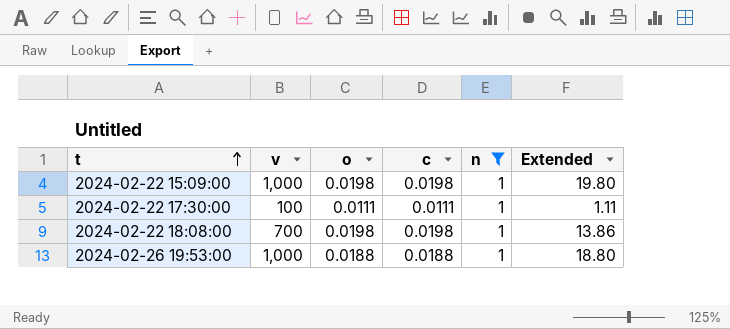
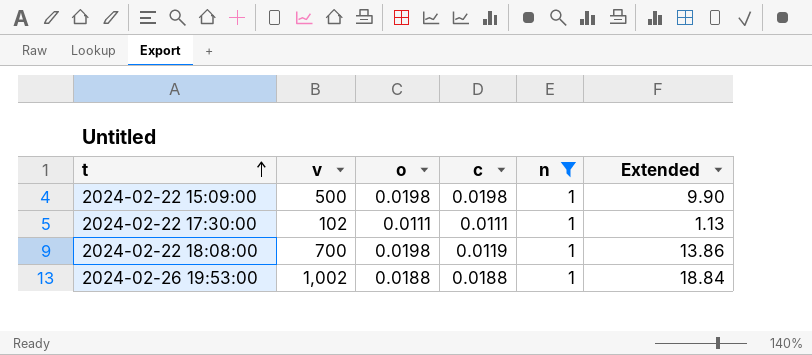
2024-02-22 15:09:00 | v: 1,000 -> 500
2024-02-22 15:09:00 | Extended: 19.80 -> 9.90
2024-02-22 17:30:00 | v: 100 -> 102
2024-02-22 17:30:00 | Extended: 1.11 -> 1.13
2024-02-22 18:08:00 | c: 0.0198 -> 0.0119
2024-02-26 19:53:00 | v: 1,000 -> 1,002
2024-02-26 19:53:00 | Extended: 18.80 -> 18.84

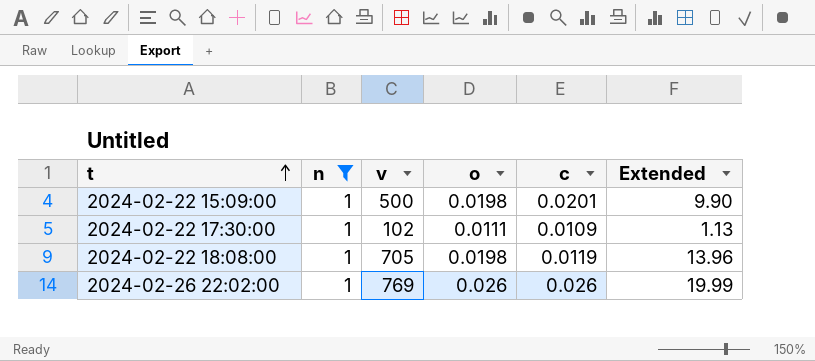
column n | position: 5 -> 2
row 2024-02-26 19:53:00: 1,002 | 0.0188 | 0.0188 | 1 | 18.84 -> none
2024-02-22 15:09:00 | c: 0.0198 -> 0.0201
2024-02-22 17:30:00 | c: 0.0111 -> 0.0109
2024-02-22 18:08:00 | v: 700 -> 705
2024-02-22 18:08:00 | Extended: 13.86 -> 13.96
row 2024-02-26 22:02:00: none -> 1 | 769 | 0.026 | 0.026 | 19.99

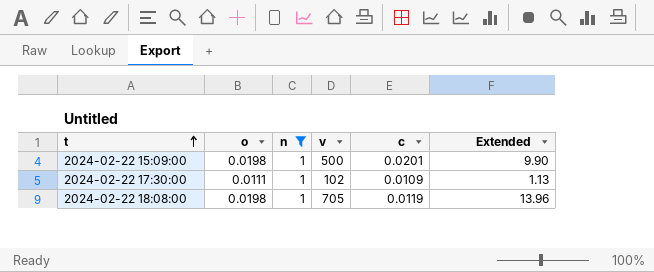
column o | position: 4 -> 2
row 2024-02-26 22:02:00: 1 | 769 | 0.026 | 0.026 | 19.99 -> none

